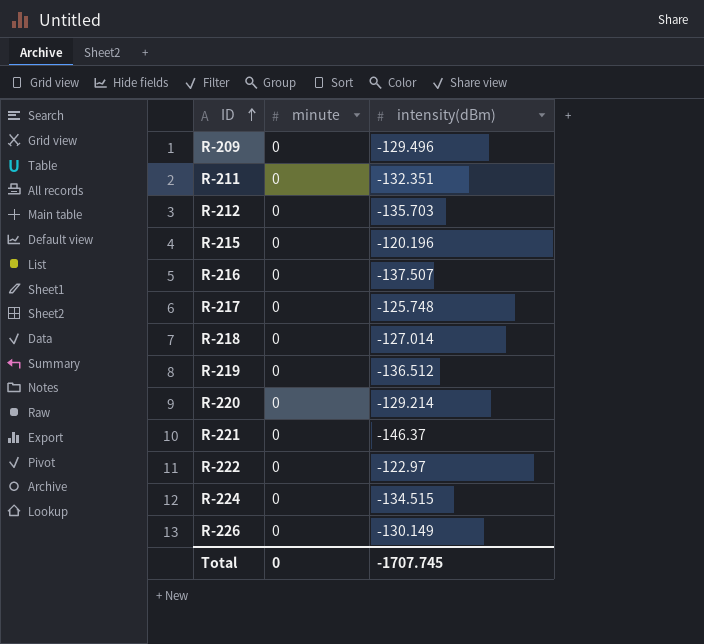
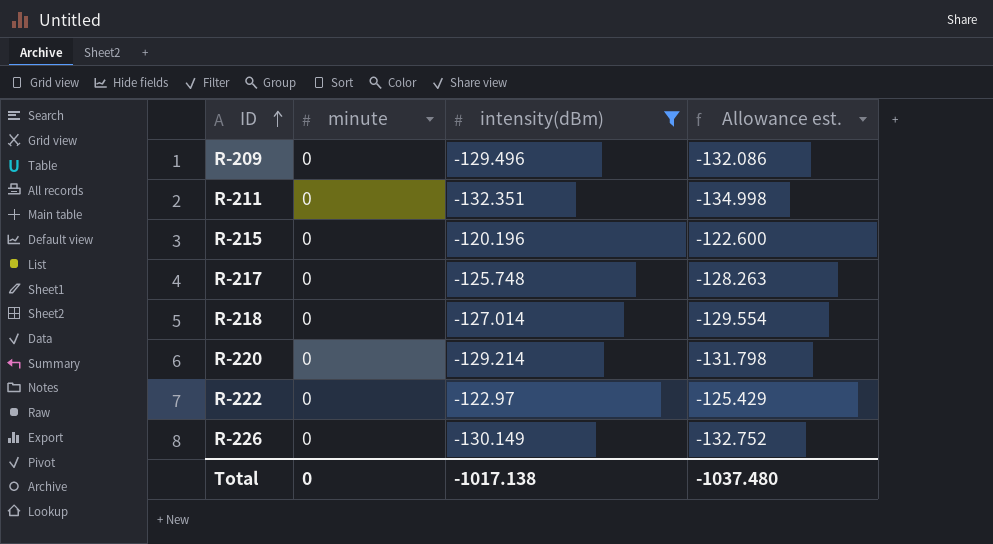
filter: none -> intensity(dBm) >= -132.351
column Allowance est. | formula: none -> [intensity(dBm)] * 1.02
Total | intensity(dBm): -1707.745 -> -1017.138

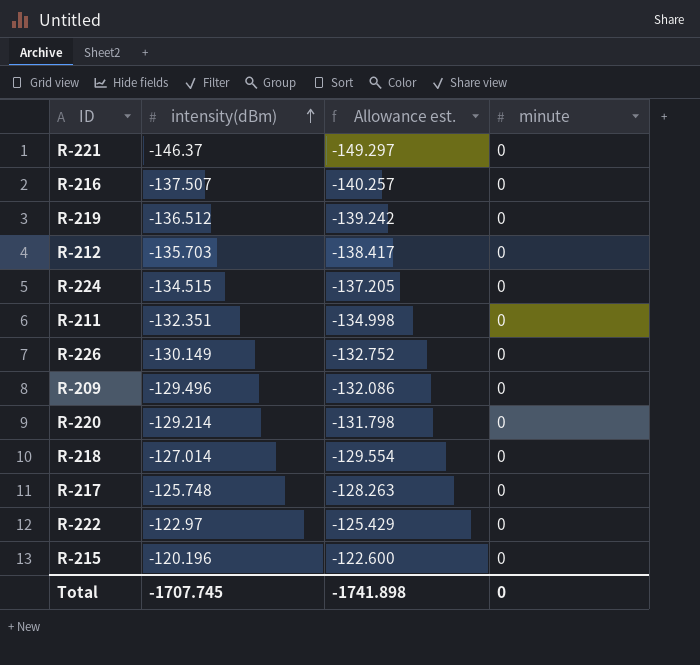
filter: intensity(dBm) >= -132.351 -> none
row order: ID ascending -> intensity(dBm) ascending
column minute | position: 2 -> 4
Total | intensity(dBm): -1017.138 -> -1707.745
Total | Allowance est.: -1037.480 -> -1741.898

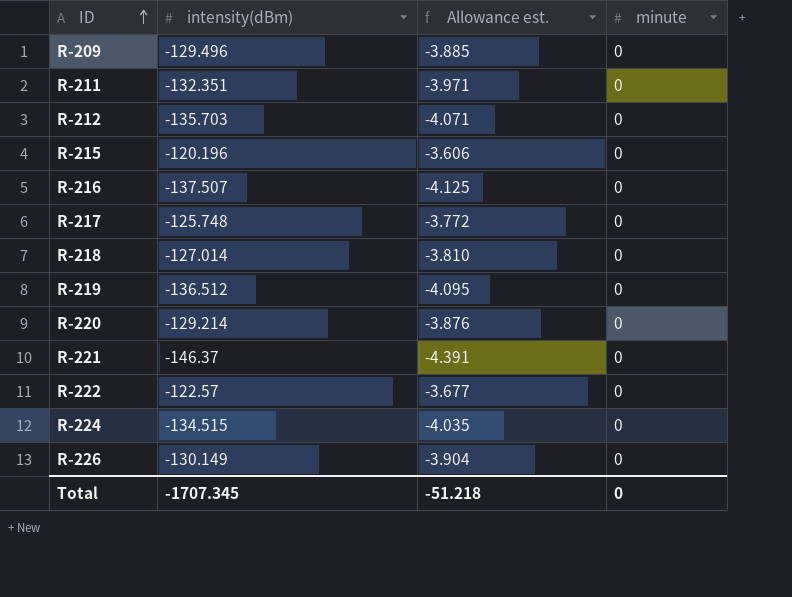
row order: intensity(dBm) ascending -> ID ascending
column Allowance est. | formula: [intensity(dBm)] * 1.02 -> [intensity(dBm)] * 0.03
R-222 | intensity(dBm): -122.97 -> -122.57
Total | intensity(dBm): -1707.745 -> -1707.345
Total | Allowance est.: -1741.898 -> -51.218

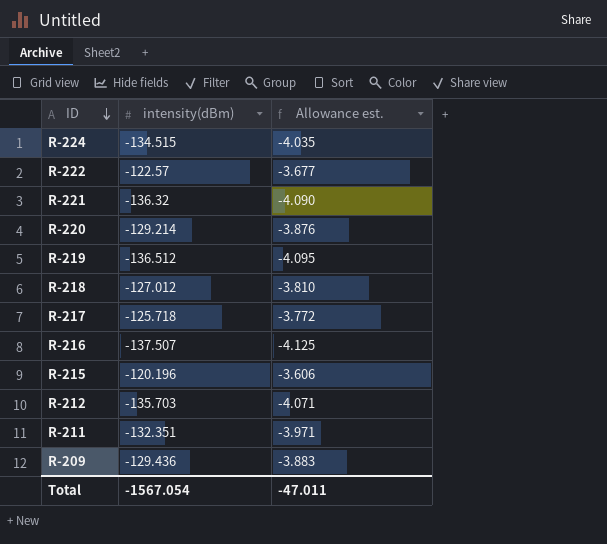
row order: ID ascending -> ID descending
column minute | position: 4 -> none
row R-226: -130.149 | -3.904 | 0 -> none
R-221 | intensity(dBm): -146.37 -> -136.32
R-221 | Allowance est.: -4.391 -> -4.090
R-218 | intensity(dBm): -127.014 -> -127.012
R-217 | intensity(dBm): -125.748 -> -125.718
R-209 | intensity(dBm): -129.496 -> -129.436
R-209 | Allowance est.: -3.885 -> -3.883
Total | intensity(dBm): -1707.345 -> -1567.054
Total | Allowance est.: -51.218 -> -47.011

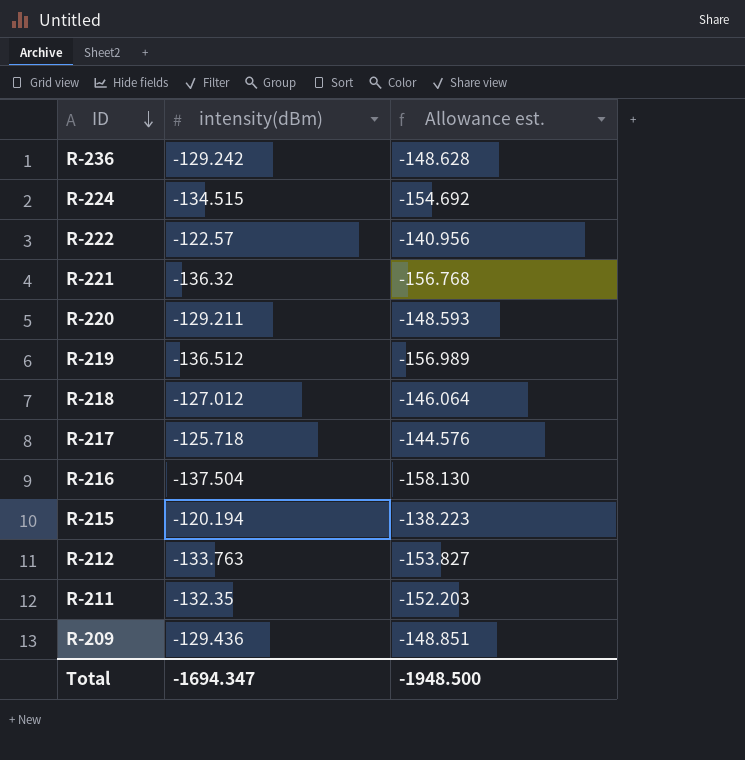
column Allowance est. | formula: [intensity(dBm)] * 0.03 -> [intensity(dBm)] * 1.15
row R-236: none -> -129.242 | -148.628
R-220 | intensity(dBm): -129.214 -> -129.211
R-216 | intensity(dBm): -137.507 -> -137.504
R-215 | intensity(dBm): -120.196 -> -120.194
R-212 | intensity(dBm): -135.703 -> -133.763
R-211 | intensity(dBm): -132.351 -> -132.35
Total | intensity(dBm): -1567.054 -> -1694.347
Total | Allowance est.: -47.011 -> -1948.500

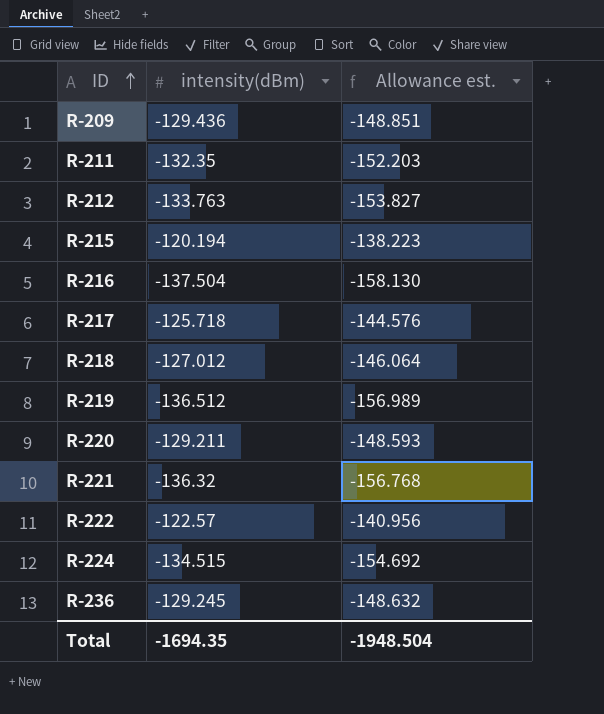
row order: ID descending -> ID ascending
R-236 | intensity(dBm): -129.242 -> -129.245
R-236 | Allowance est.: -148.628 -> -148.632
Total | intensity(dBm): -1694.347 -> -1694.35
Total | Allowance est.: -1948.500 -> -1948.504

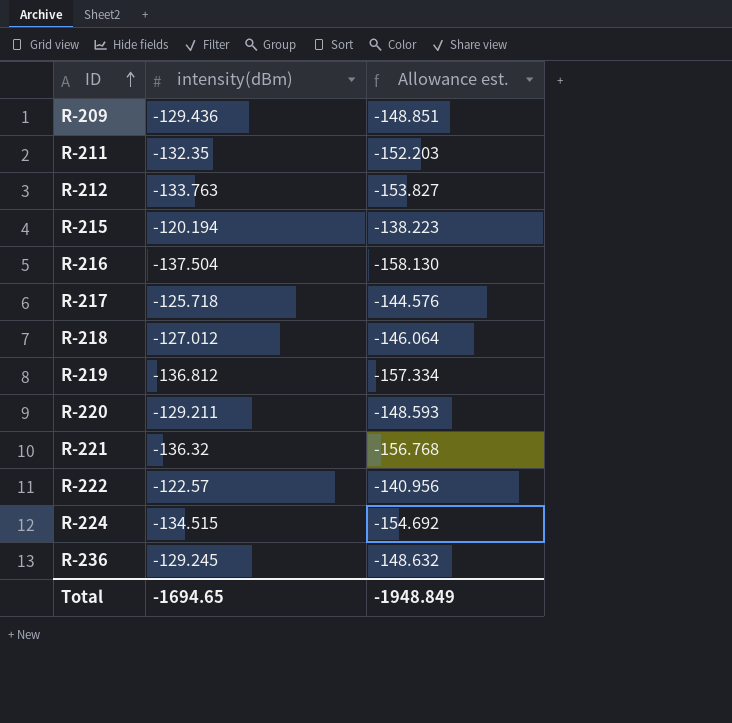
R-219 | intensity(dBm): -136.512 -> -136.812
R-219 | Allowance est.: -156.989 -> -157.334
Total | intensity(dBm): -1694.35 -> -1694.65
Total | Allowance est.: -1948.504 -> -1948.849

